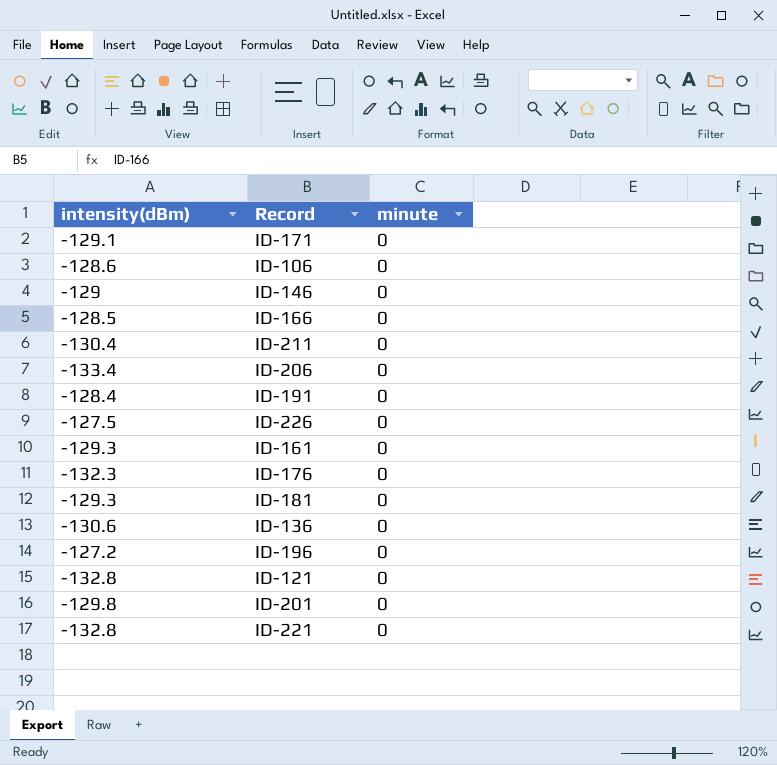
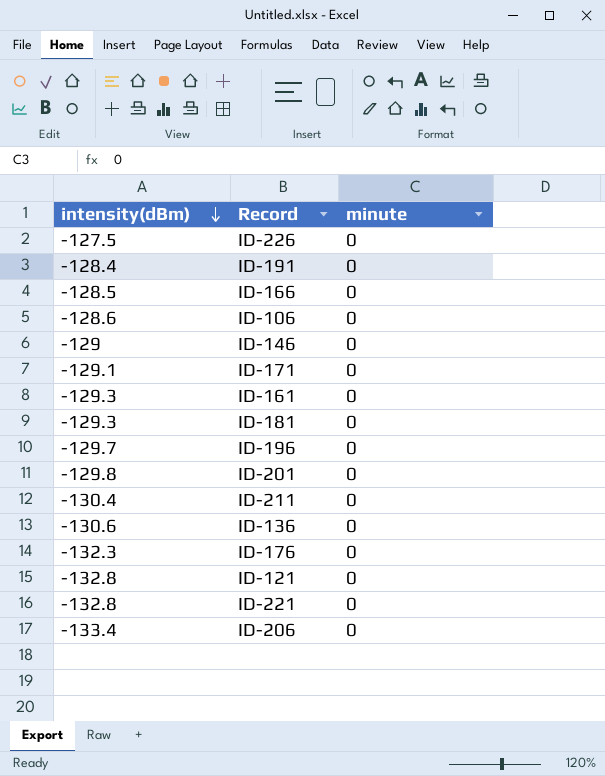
row order: none -> intensity(dBm) descending
ID-196 | intensity(dBm): -127.2 -> -129.7

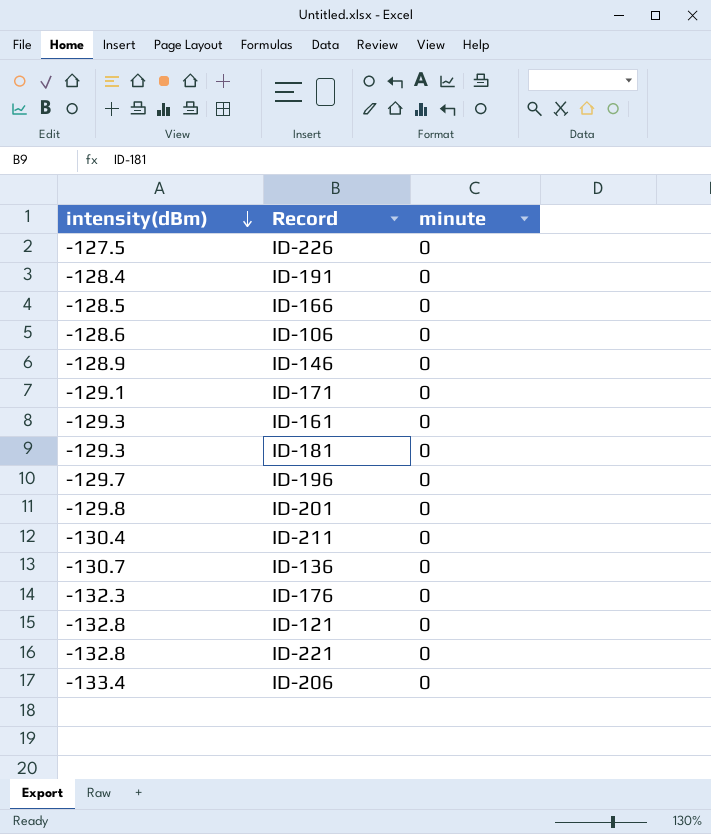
ID-146 | intensity(dBm): -129 -> -128.9
ID-136 | intensity(dBm): -130.6 -> -130.7

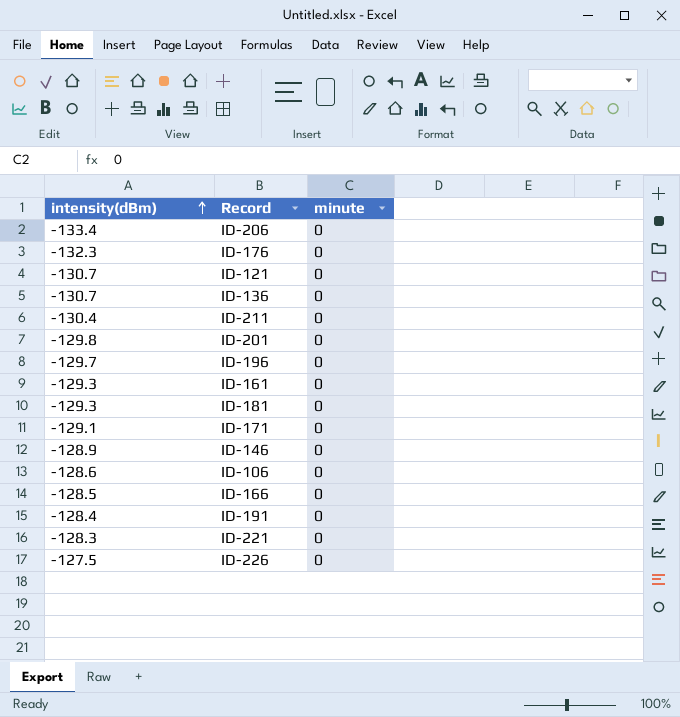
row order: intensity(dBm) descending -> intensity(dBm) ascending
ID-121 | intensity(dBm): -132.8 -> -130.7
ID-221 | intensity(dBm): -132.8 -> -128.3

